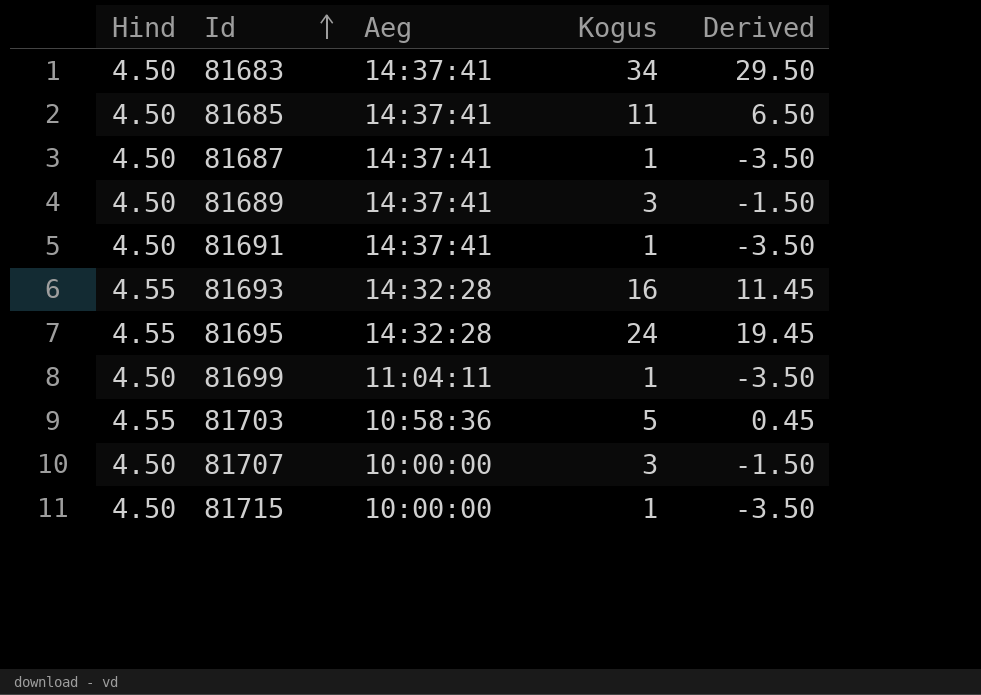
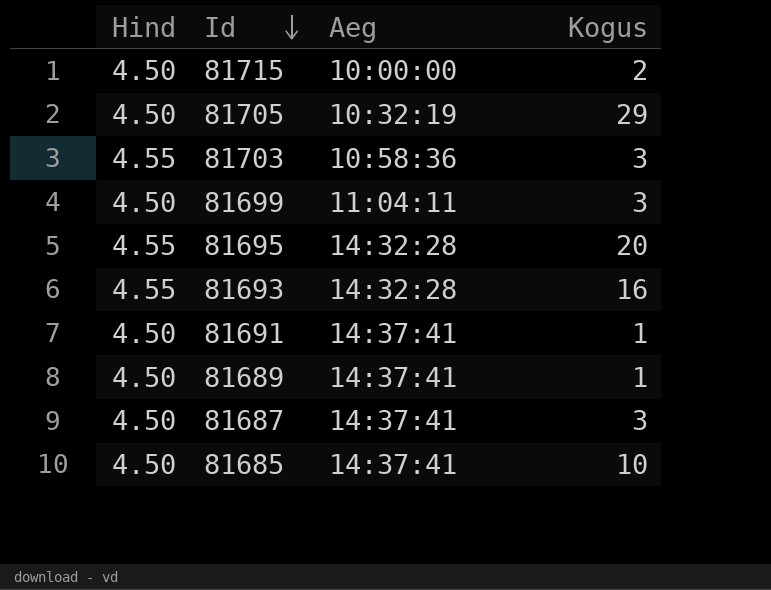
row order: Id ascending -> Id descending
column Derived | formula: [Kogus] - [Hind] -> none
row 81683: 4.50 | 14:37:41 | 34 | 29.50 -> none
row 81707: 4.50 | 10:00:00 | 3 | -1.50 -> none
81715 | Kogus: 1 -> 2
row 81705: none -> 4.50 | 10:32:19 | 29
81703 | Kogus: 5 -> 3
81699 | Kogus: 1 -> 3
81695 | Kogus: 24 -> 20
81689 | Kogus: 3 -> 1
81687 | Kogus: 1 -> 3
81685 | Kogus: 11 -> 10

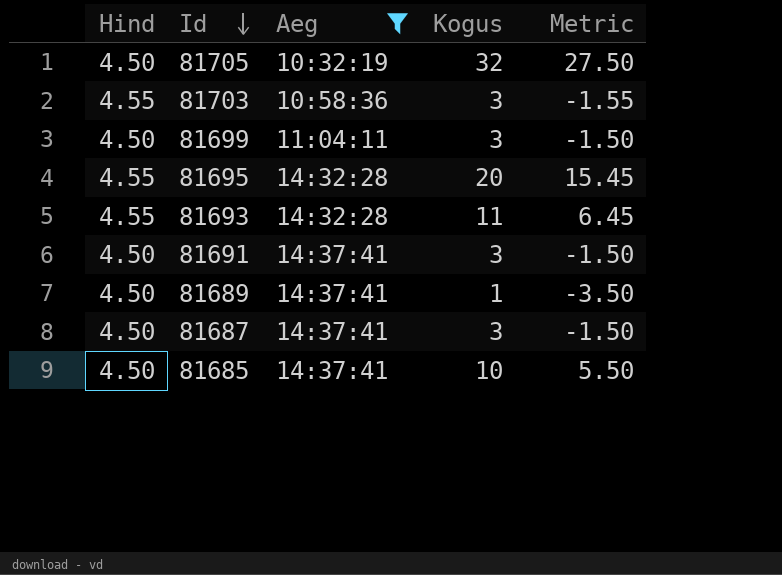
filter: none -> Aeg != 10:00:00
column Metric | formula: none -> [Kogus] - [Hind]
81705 | Kogus: 29 -> 32
81693 | Kogus: 16 -> 11
81691 | Kogus: 1 -> 3

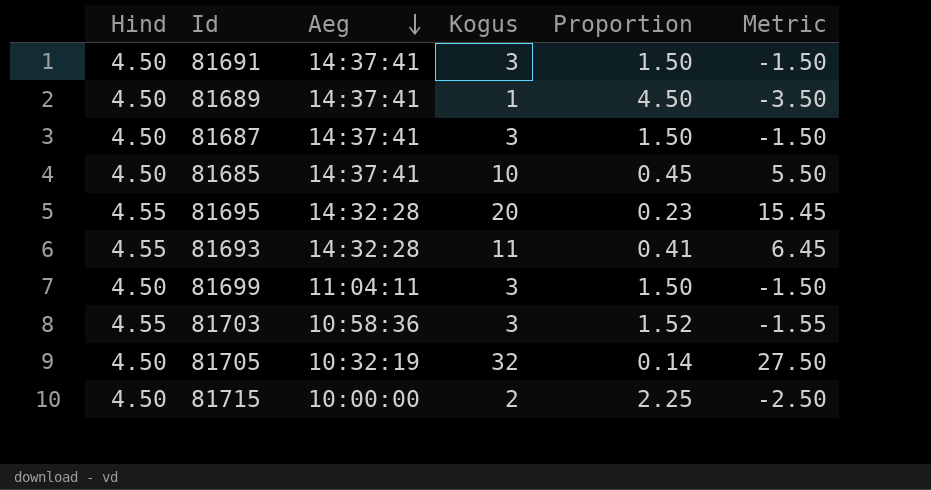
filter: Aeg != 10:00:00 -> none
row order: Id descending -> Aeg descending
column Proportion | formula: none -> [Hind] / [Kogus]

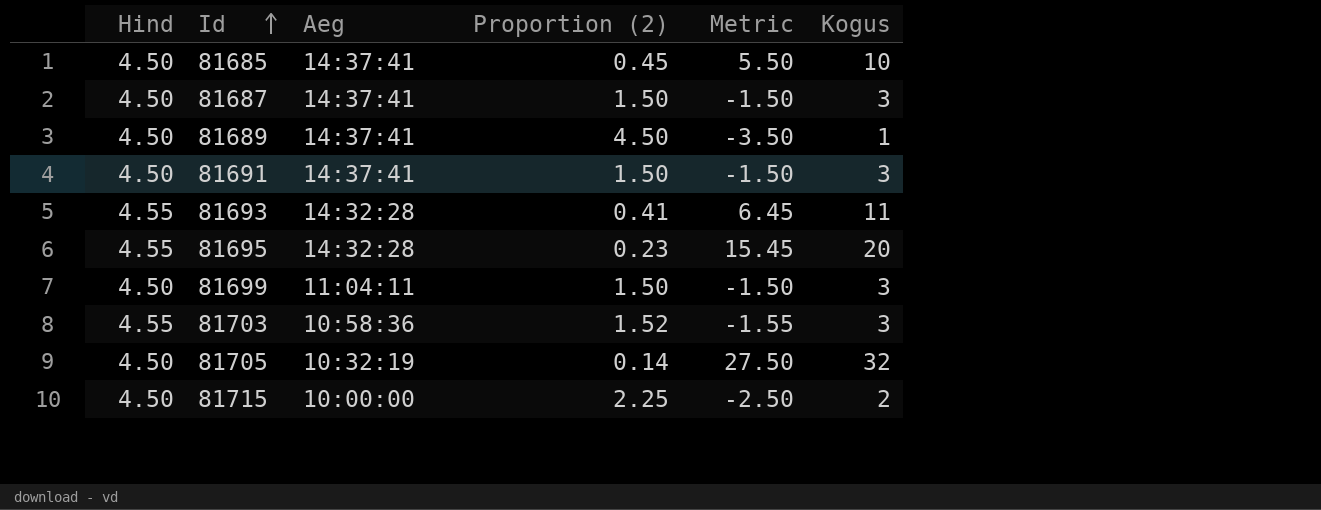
row order: Aeg descending -> Id ascending
column name: Proportion -> Proportion (2)
column Kogus | position: 4 -> 6

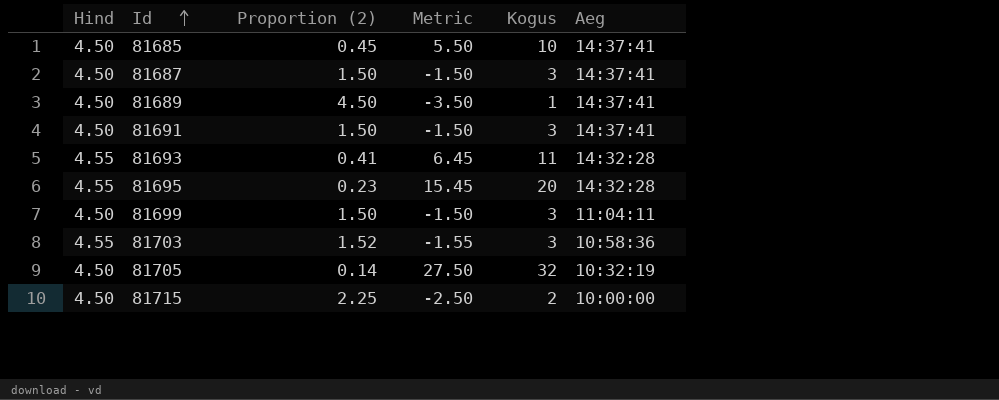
column Aeg | position: 3 -> 6

